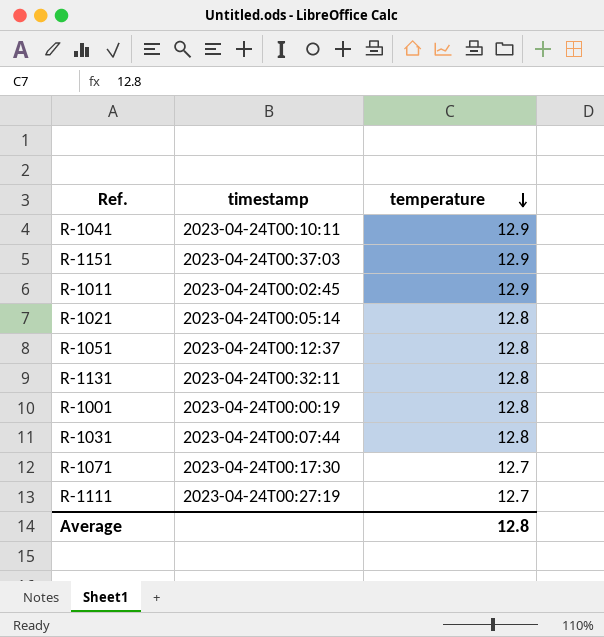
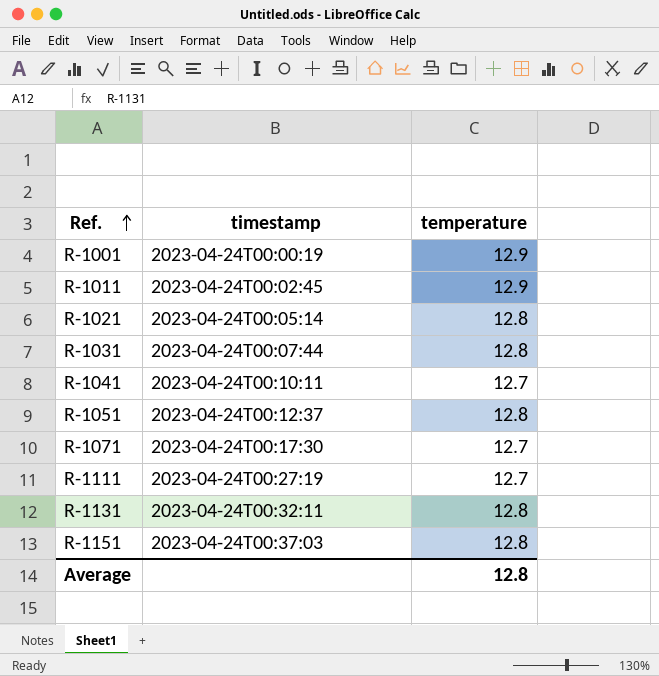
row order: temperature descending -> Ref. ascending
R-1001 | temperature: 12.8 -> 12.9
R-1041 | temperature: 12.9 -> 12.7
R-1151 | temperature: 12.9 -> 12.8

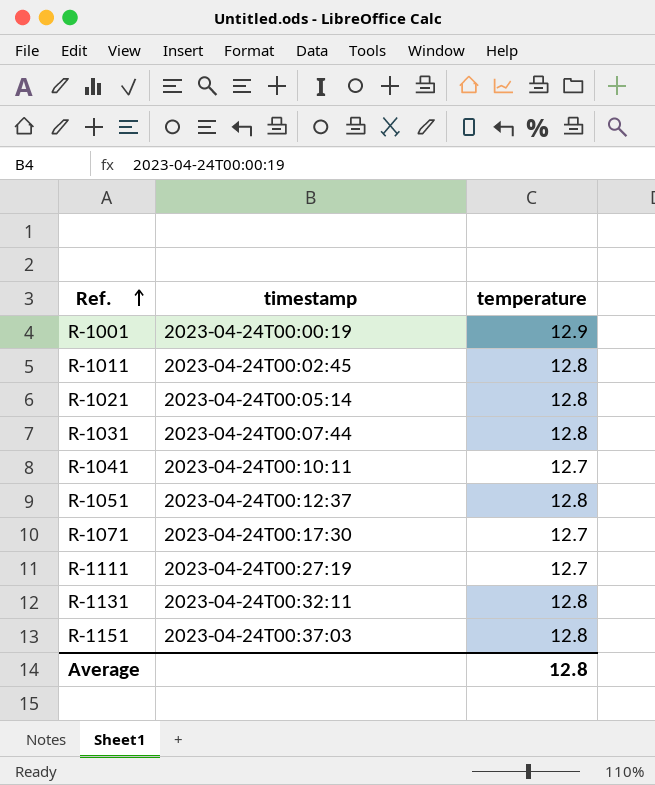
R-1011 | temperature: 12.9 -> 12.8

